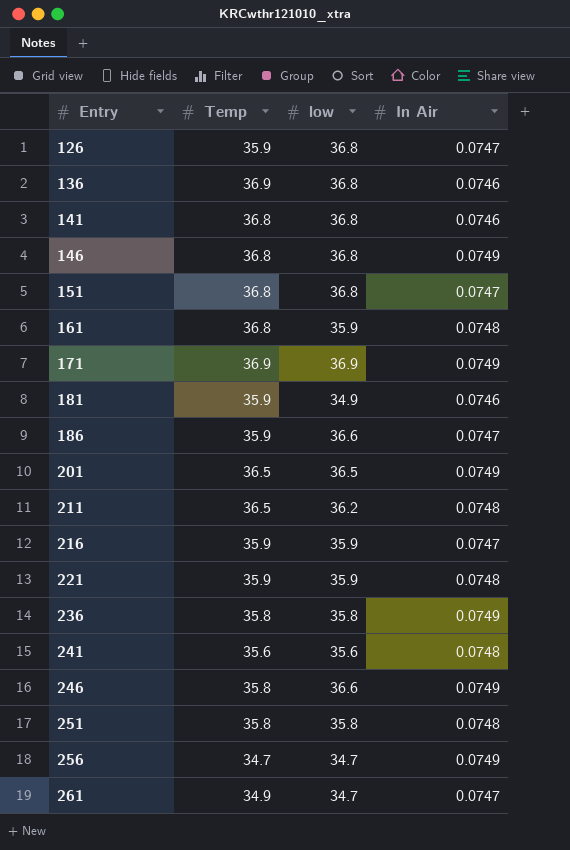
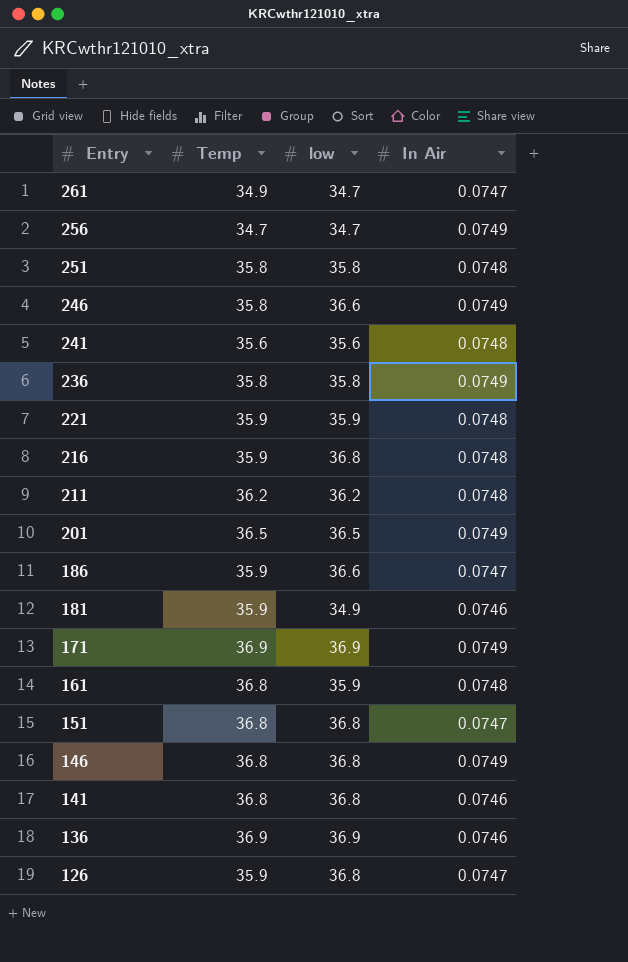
row order: Entry ascending -> Entry descending
216 | low: 35.9 -> 36.8
216 | In Air: 0.0747 -> 0.0748
211 | Temp: 36.5 -> 36.2
136 | low: 36.8 -> 36.9

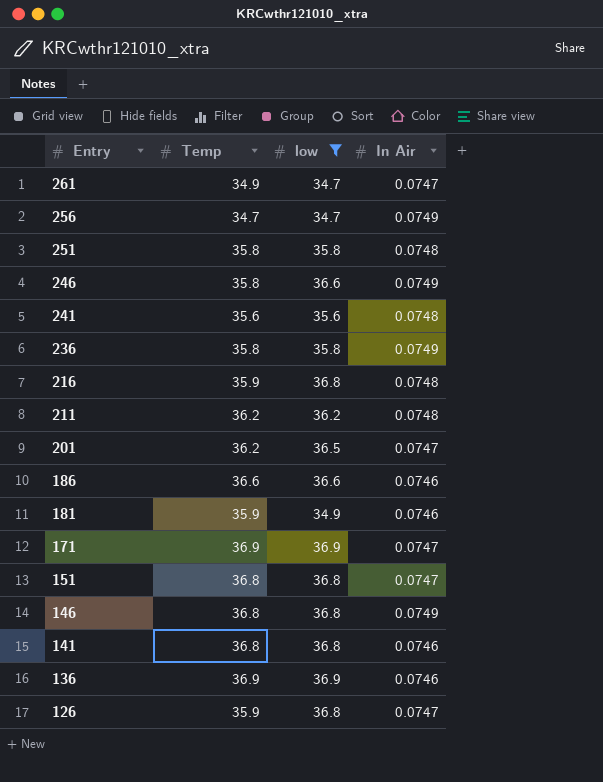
filter: none -> low != 35.9
201 | Temp: 36.5 -> 36.2
201 | In Air: 0.0749 -> 0.0747
186 | Temp: 35.9 -> 36.6
186 | In Air: 0.0747 -> 0.0746
171 | In Air: 0.0749 -> 0.0747

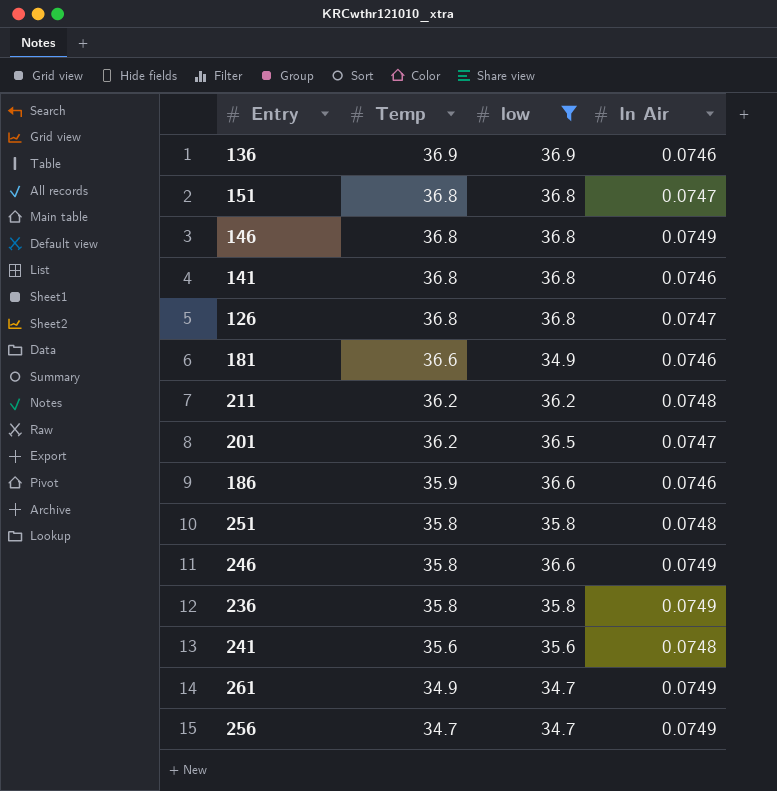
row order: Entry descending -> Temp descending
row 216: 35.9 | 36.8 | 0.0748 -> none
row 171: 36.9 | 36.9 | 0.0747 -> none
126 | Temp: 35.9 -> 36.8
181 | Temp: 35.9 -> 36.6
186 | Temp: 36.6 -> 35.9
261 | In Air: 0.0747 -> 0.0749

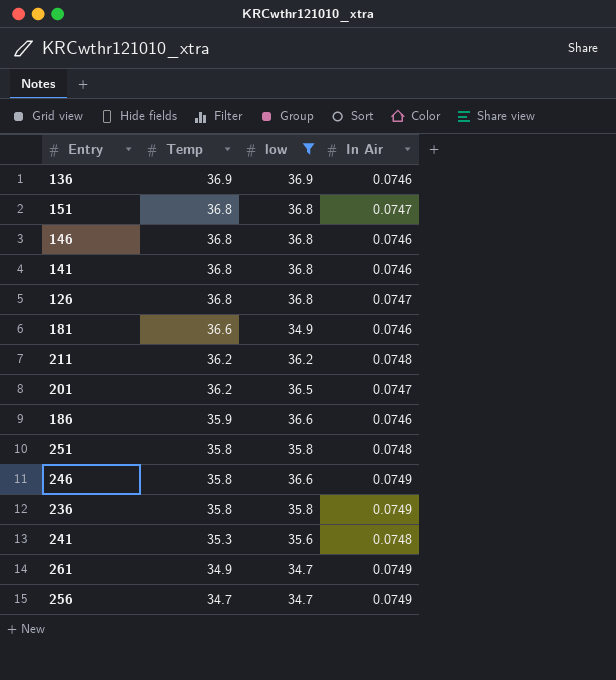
146 | In Air: 0.0749 -> 0.0746
241 | Temp: 35.6 -> 35.3

